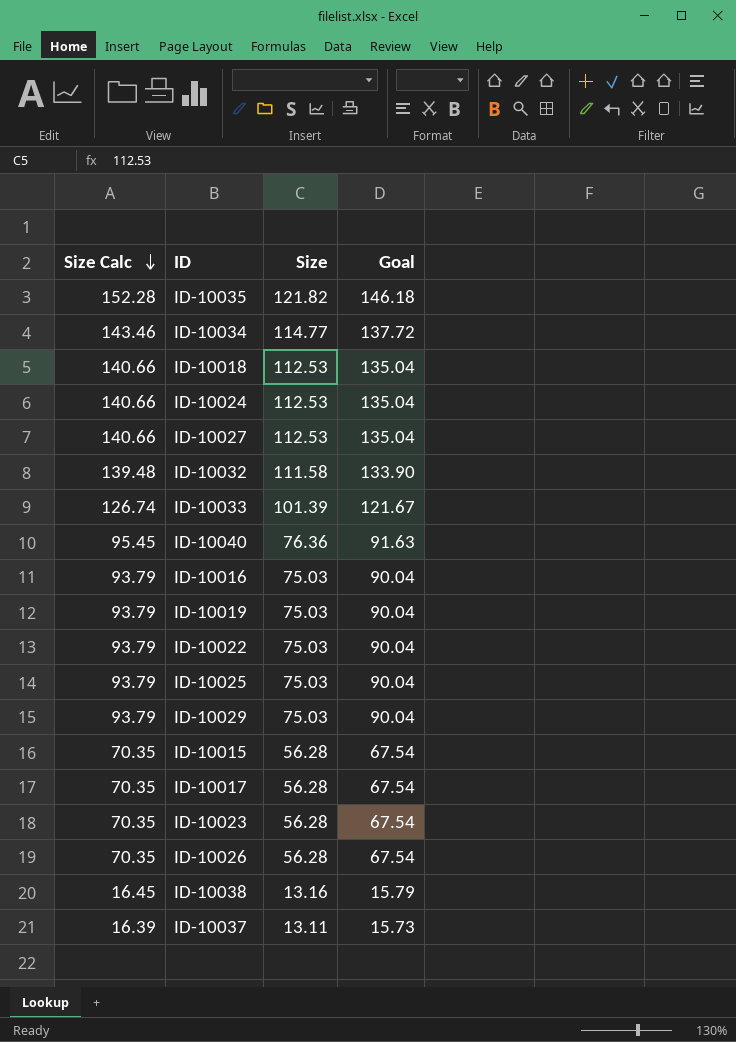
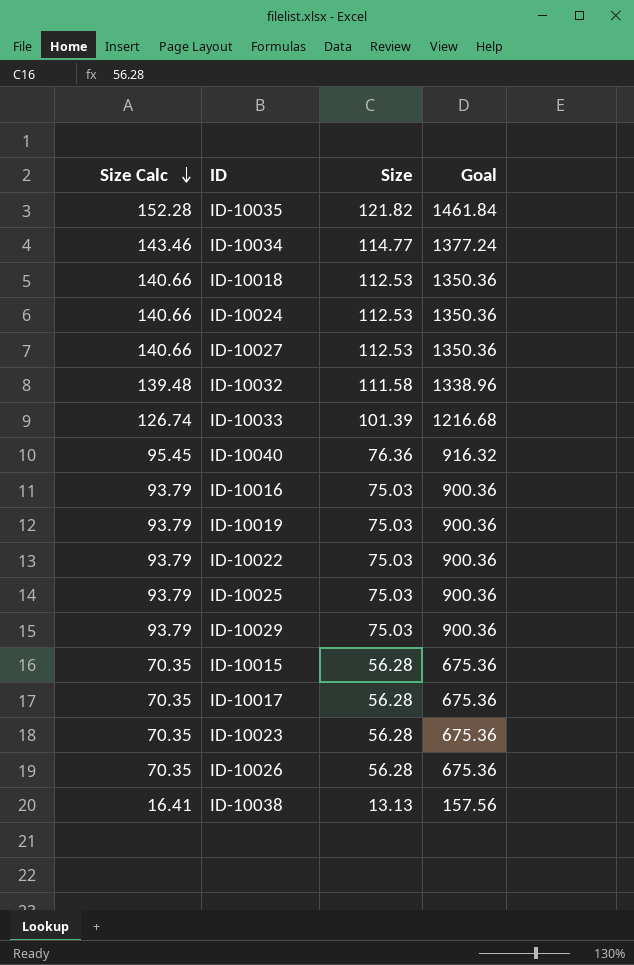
column Goal | formula: [Size] * 1.2 -> [Size] * 12
row ID-10037: 16.39 | 13.11 | 15.73 -> none
ID-10038 | Size Calc: 16.45 -> 16.41
ID-10038 | Size: 13.16 -> 13.13

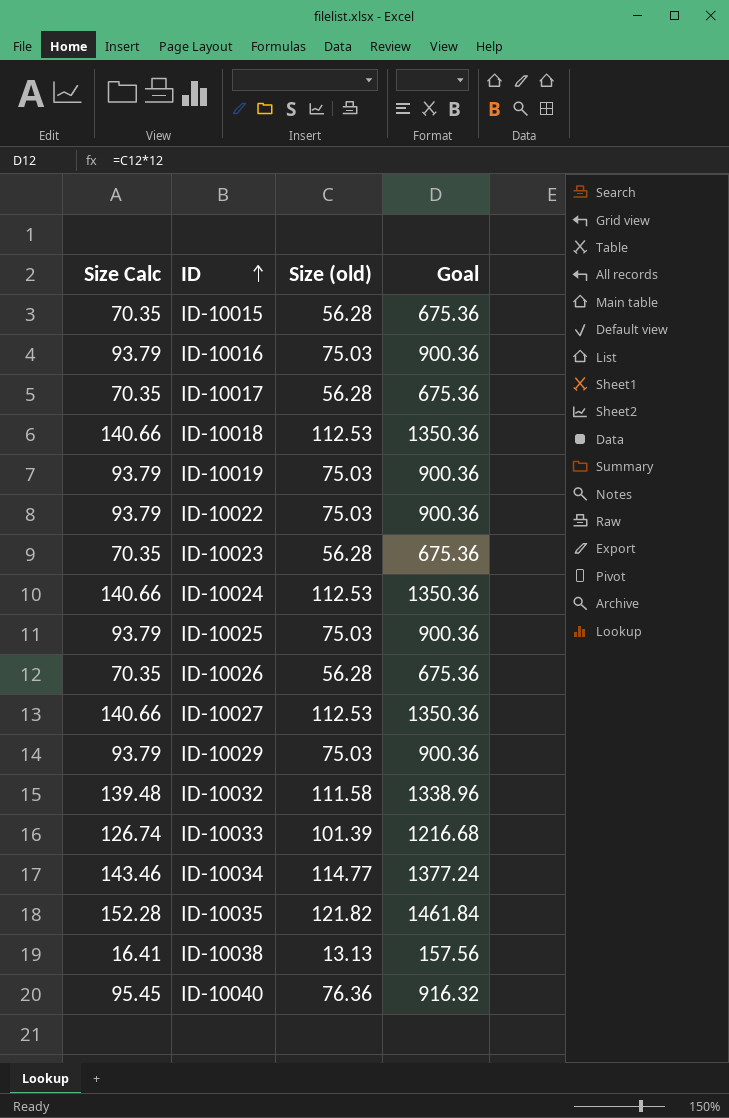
row order: Size Calc descending -> ID ascending
column name: Size -> Size (old)

